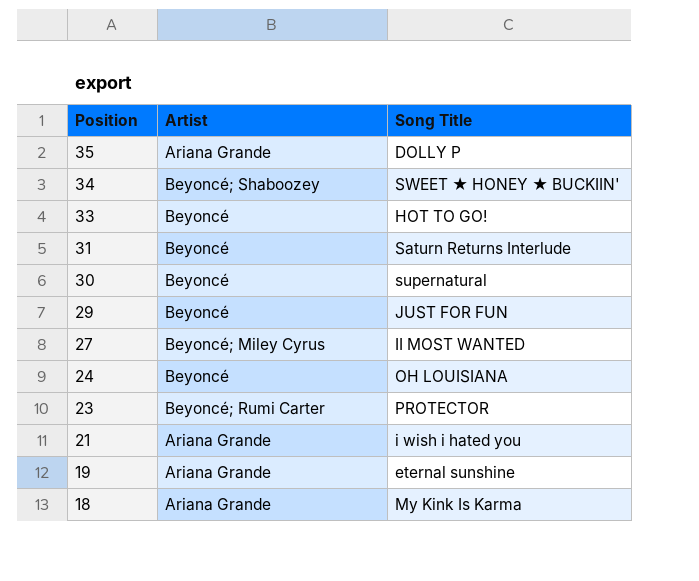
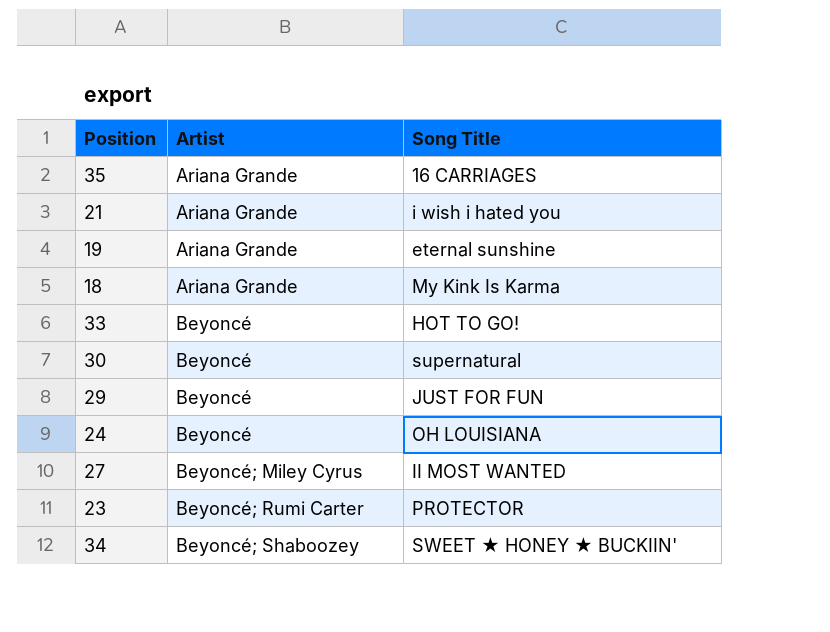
row order: Position descending -> Artist ascending
row 31: Beyoncé | Saturn Returns Interlude -> none
35 | Song Title: DOLLY P -> 16 CARRIAGES

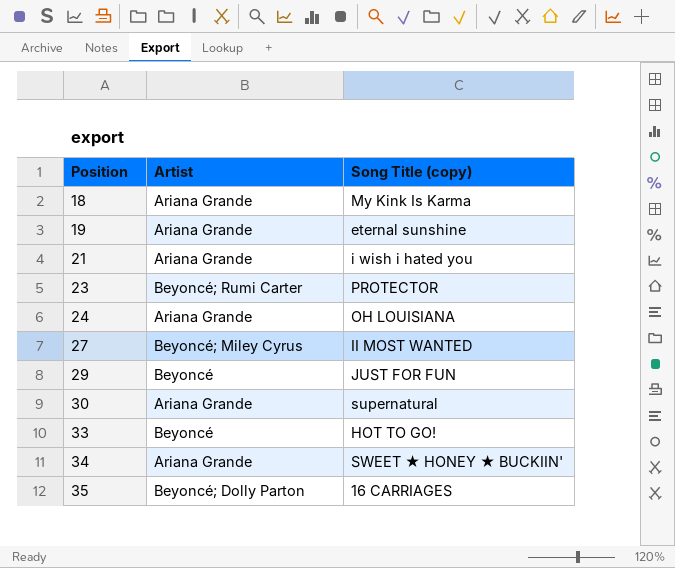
row order: Artist ascending -> Position ascending
column name: Song Title -> Song Title (copy)
24 | Artist: Beyoncé -> Ariana Grande
30 | Artist: Beyoncé -> Ariana Grande
34 | Artist: Beyoncé; Shaboozey -> Ariana Grande
35 | Artist: Ariana Grande -> Beyoncé; Dolly Parton

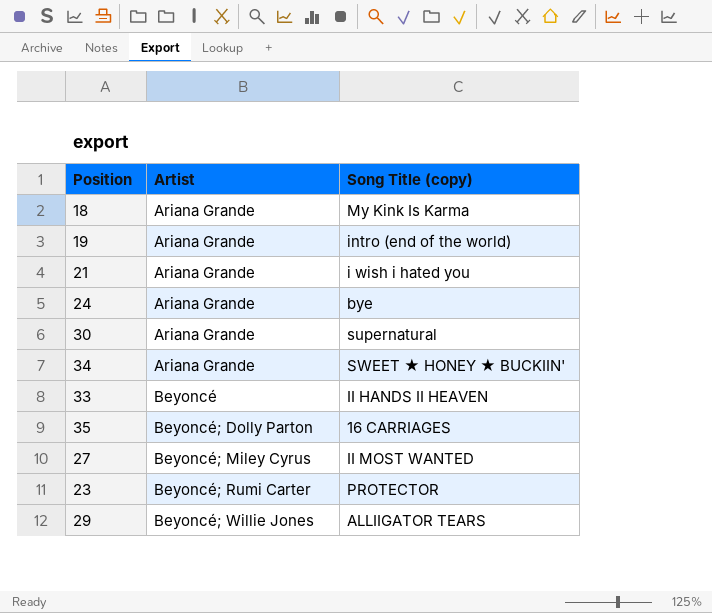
row order: Position ascending -> Artist ascending
19 | Song Title (copy): eternal sunshine -> intro (end of the world)
24 | Song Title (copy): OH LOUISIANA -> bye
33 | Song Title (copy): HOT TO GO! -> II HANDS II HEAVEN
29 | Artist: Beyoncé -> Beyoncé; Willie Jones
29 | Song Title (copy): JUST FOR FUN -> ALLIIGATOR TEARS

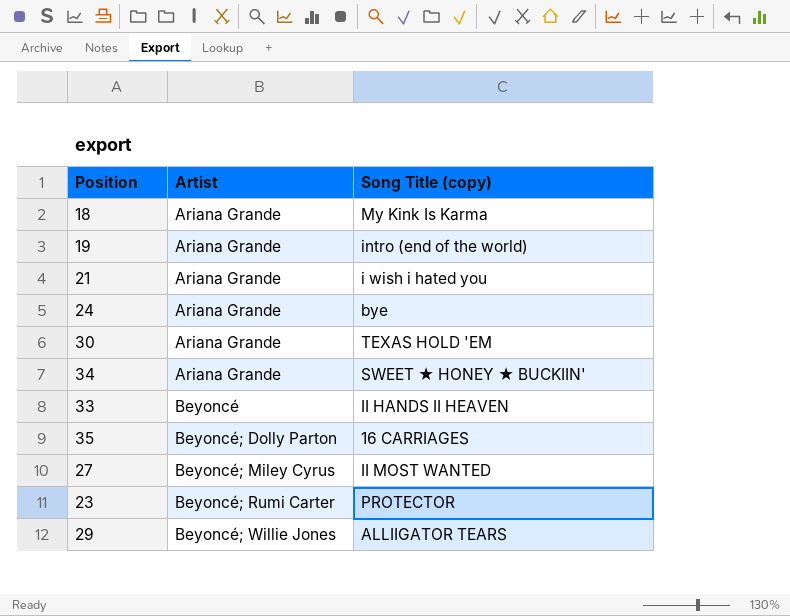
30 | Song Title (copy): supernatural -> TEXAS HOLD 'EM

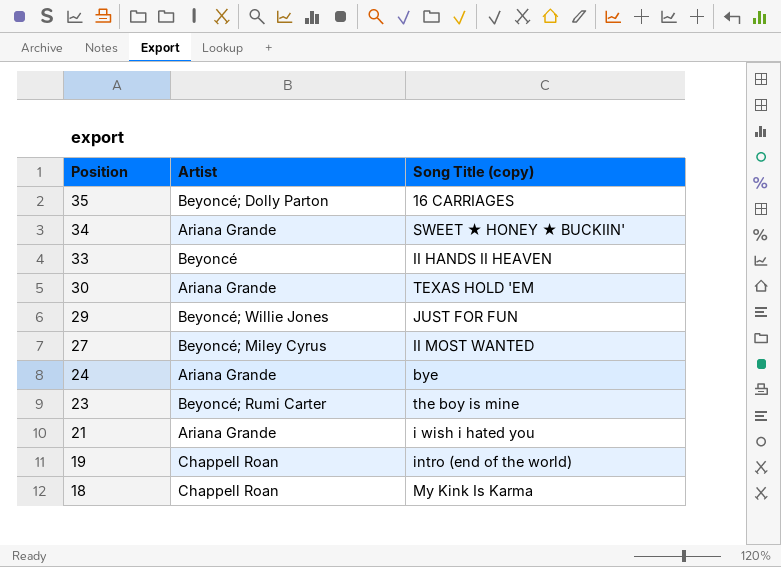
row order: Artist ascending -> Position descending
29 | Song Title (copy): ALLIIGATOR TEARS -> JUST FOR FUN
23 | Song Title (copy): PROTECTOR -> the boy is mine
19 | Artist: Ariana Grande -> Chappell Roan
18 | Artist: Ariana Grande -> Chappell Roan

